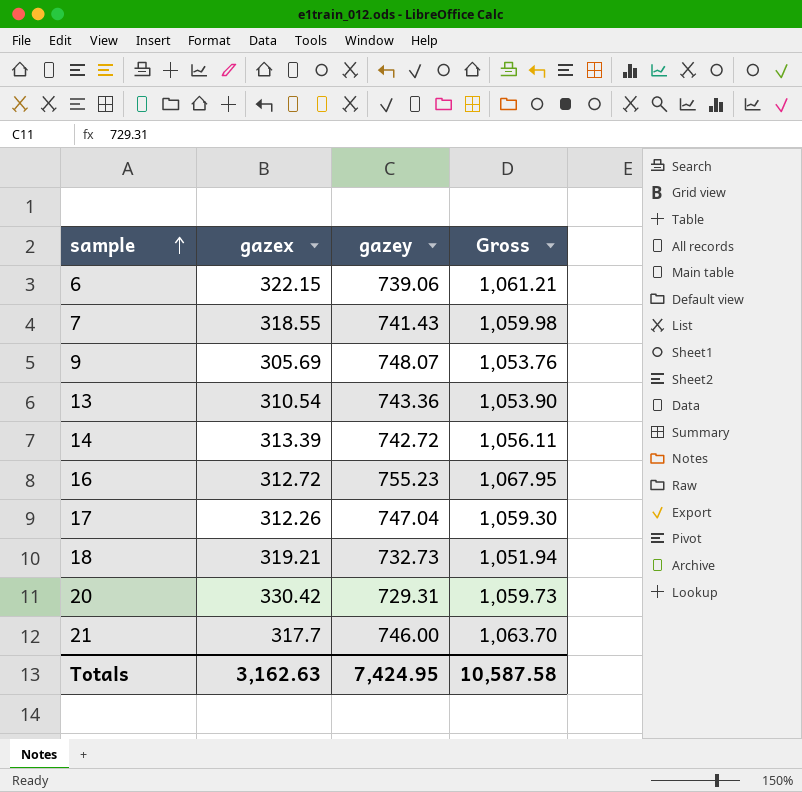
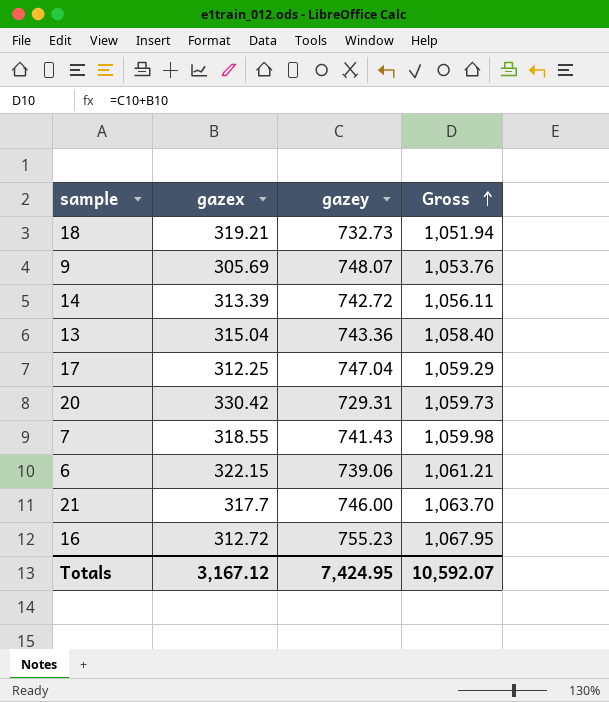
row order: sample ascending -> Gross ascending
13 | gazex: 310.54 -> 315.04
13 | Gross: 1,053.90 -> 1,058.40
17 | gazex: 312.26 -> 312.25
17 | Gross: 1,059.30 -> 1,059.29
Totals | gazex: 3,162.63 -> 3,167.12
Totals | Gross: 10,587.58 -> 10,592.07

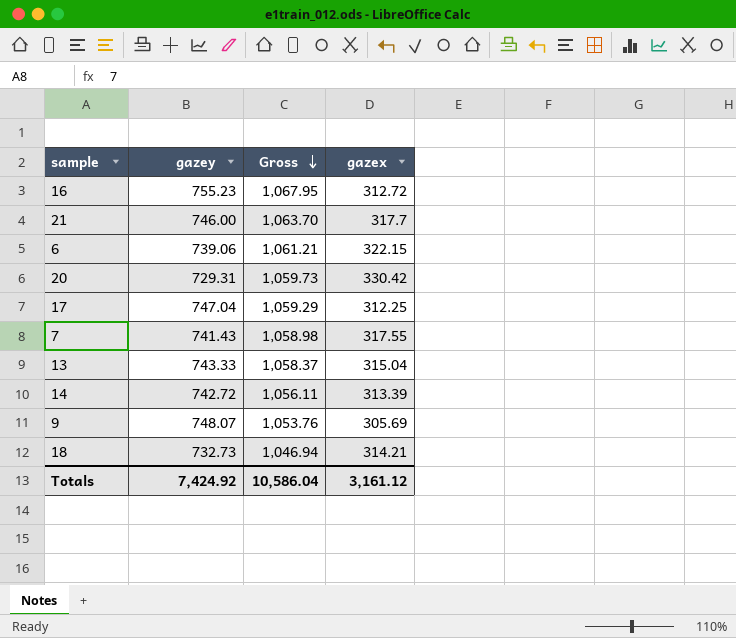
row order: Gross ascending -> Gross descending
column gazex | position: 2 -> 4
7 | Gross: 1,059.98 -> 1,058.98
7 | gazex: 318.55 -> 317.55
13 | gazey: 743.36 -> 743.33
13 | Gross: 1,058.40 -> 1,058.37
18 | Gross: 1,051.94 -> 1,046.94
18 | gazex: 319.21 -> 314.21
Totals | gazey: 7,424.95 -> 7,424.92
Totals | Gross: 10,592.07 -> 10,586.04
Totals | gazex: 3,167.12 -> 3,161.12

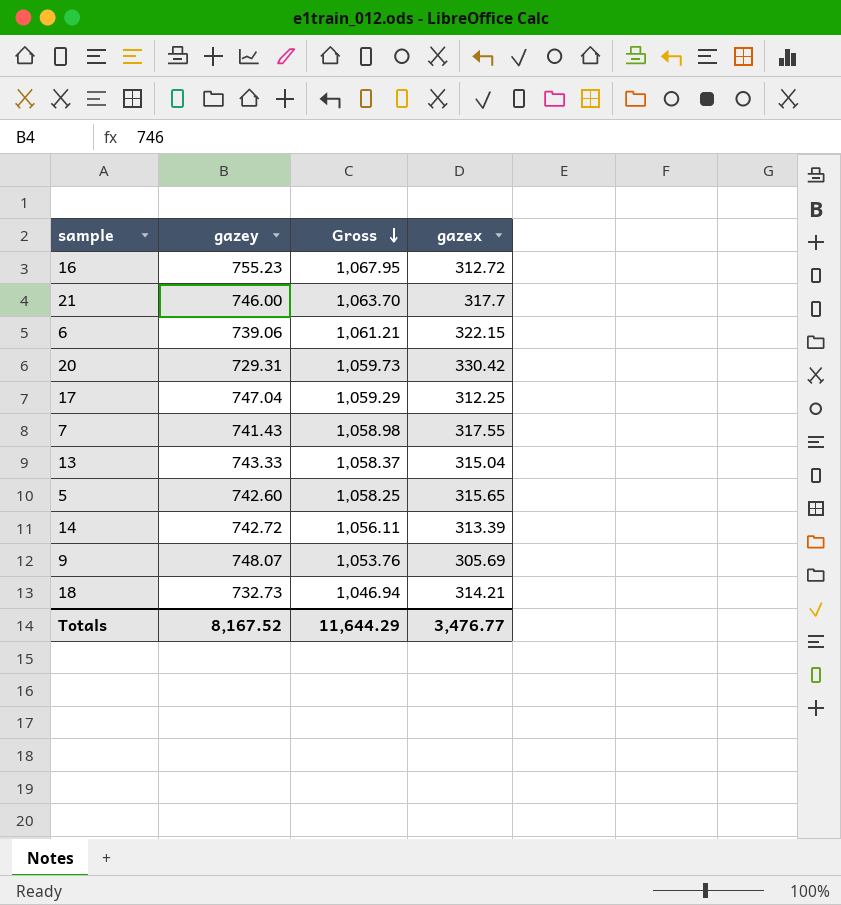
row 5: none -> 742.60 | 1,058.25 | 315.65
Totals | gazey: 7,424.92 -> 8,167.52
Totals | Gross: 10,586.04 -> 11,644.29
Totals | gazex: 3,161.12 -> 3,476.77

